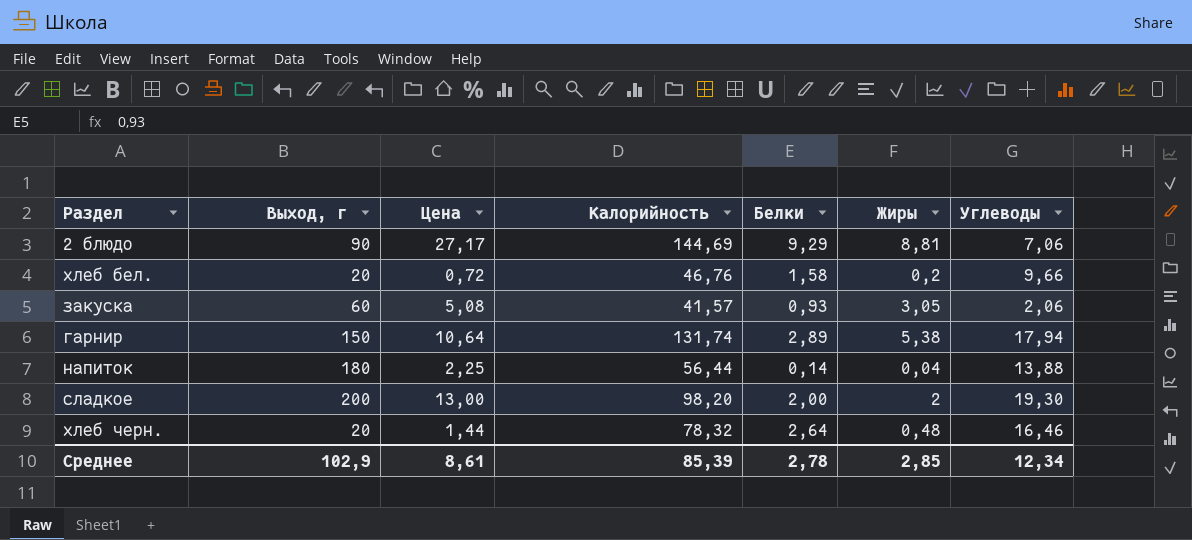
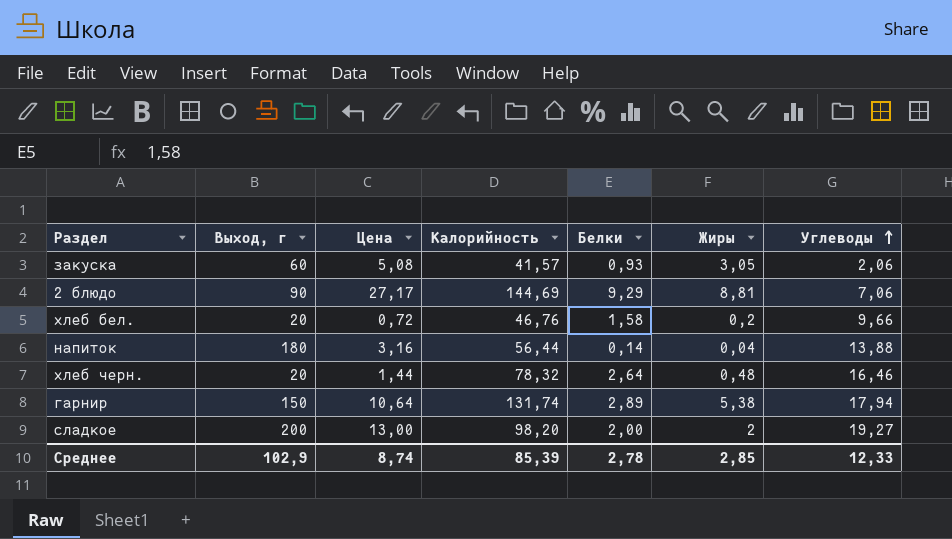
row order: none -> Углеводы ascending
напиток | Цена: 2,25 -> 3,16
сладкое | Углеводы: 19,30 -> 19,27
Среднее | Цена: 8,61 -> 8,74
Среднее | Углеводы: 12,34 -> 12,33

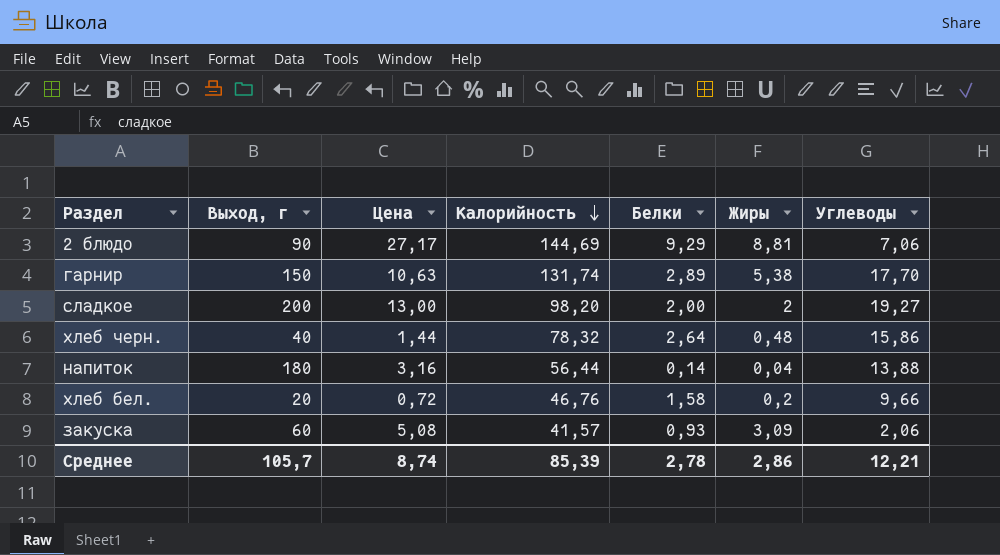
row order: Углеводы ascending -> Калорийность descending
гарнир | Цена: 10,64 -> 10,63
гарнир | Углеводы: 17,94 -> 17,70
хлеб черн. | Выход, г: 20 -> 40
хлеб черн. | Углеводы: 16,46 -> 15,86
закуска | Жиры: 3,05 -> 3,09
Среднее | Выход, г: 102,9 -> 105,7
Среднее | Жиры: 2,85 -> 2,86
Среднее | Углеводы: 12,33 -> 12,21

